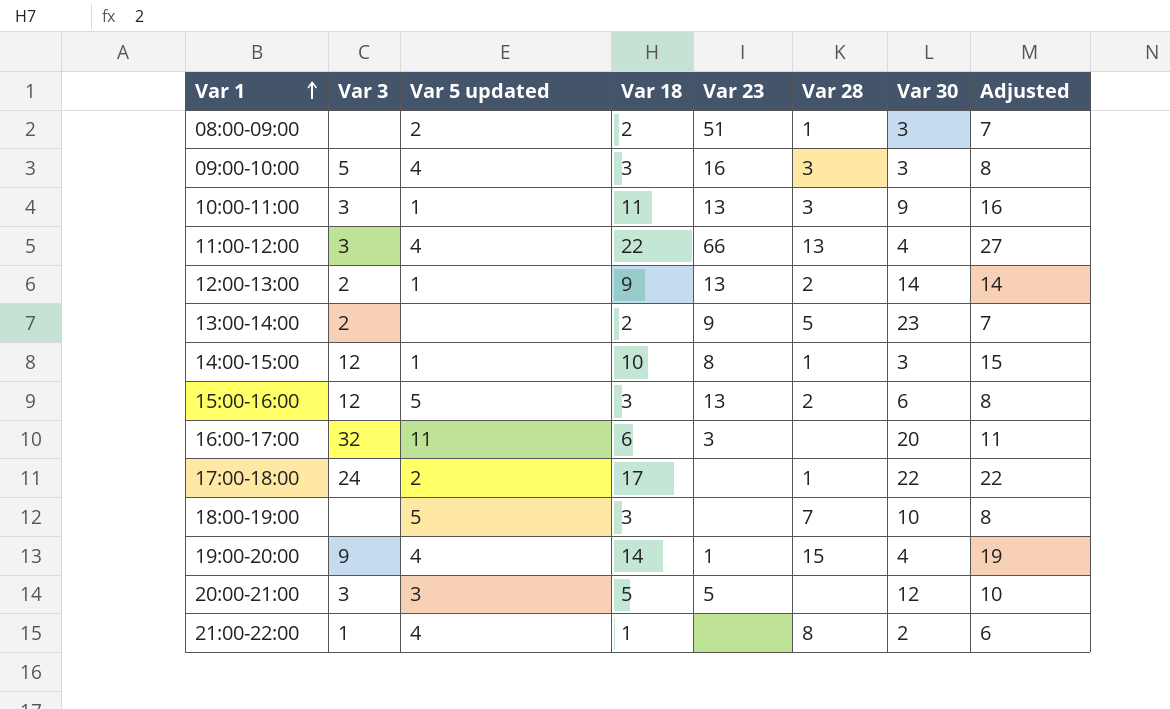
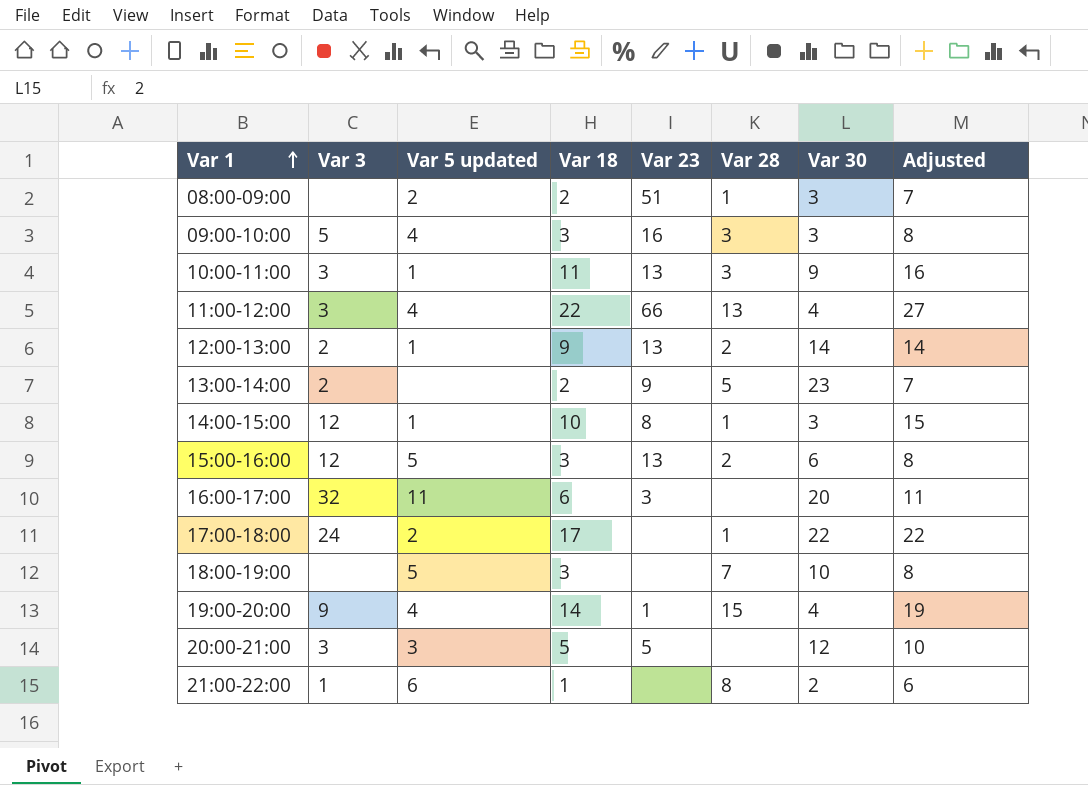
21:00-22:00 | Var 5 updated: 4 -> 6

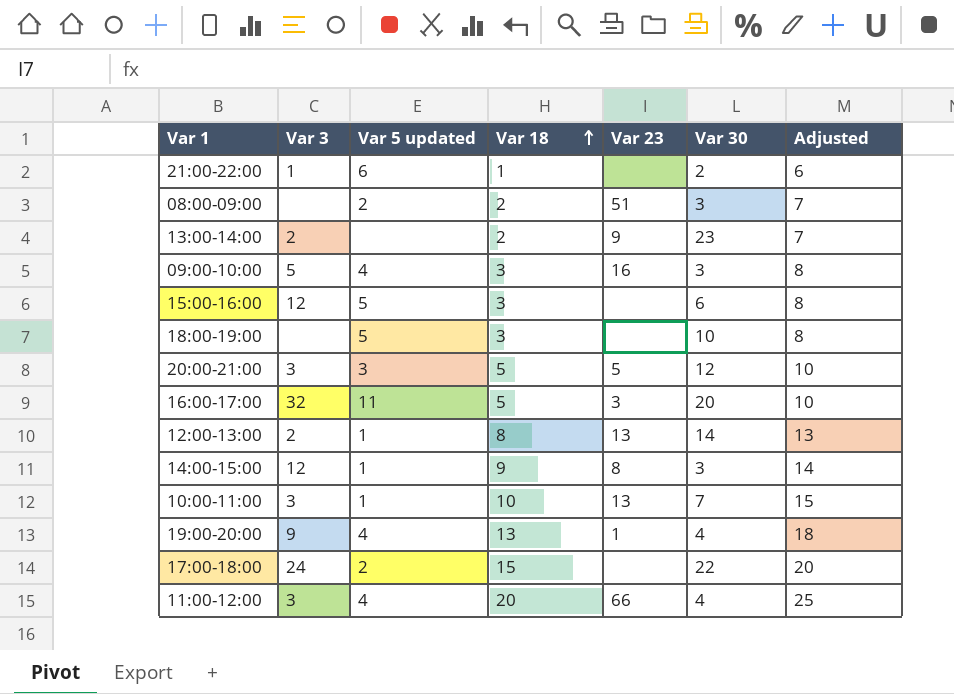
row order: Var 1 ascending -> Var 18 ascending
column Var 28 | position: 6 -> none
15:00-16:00 | Var 23: 13 -> none
16:00-17:00 | Var 18: 6 -> 5
16:00-17:00 | Adjusted: 11 -> 10
12:00-13:00 | Var 18: 9 -> 8
12:00-13:00 | Adjusted: 14 -> 13
14:00-15:00 | Var 18: 10 -> 9
14:00-15:00 | Adjusted: 15 -> 14
10:00-11:00 | Var 18: 11 -> 10
10:00-11:00 | Var 30: 9 -> 7
10:00-11:00 | Adjusted: 16 -> 15
19:00-20:00 | Var 18: 14 -> 13
19:00-20:00 | Adjusted: 19 -> 18
17:00-18:00 | Var 18: 17 -> 15
17:00-18:00 | Adjusted: 22 -> 20
11:00-12:00 | Var 18: 22 -> 20
11:00-12:00 | Adjusted: 27 -> 25

